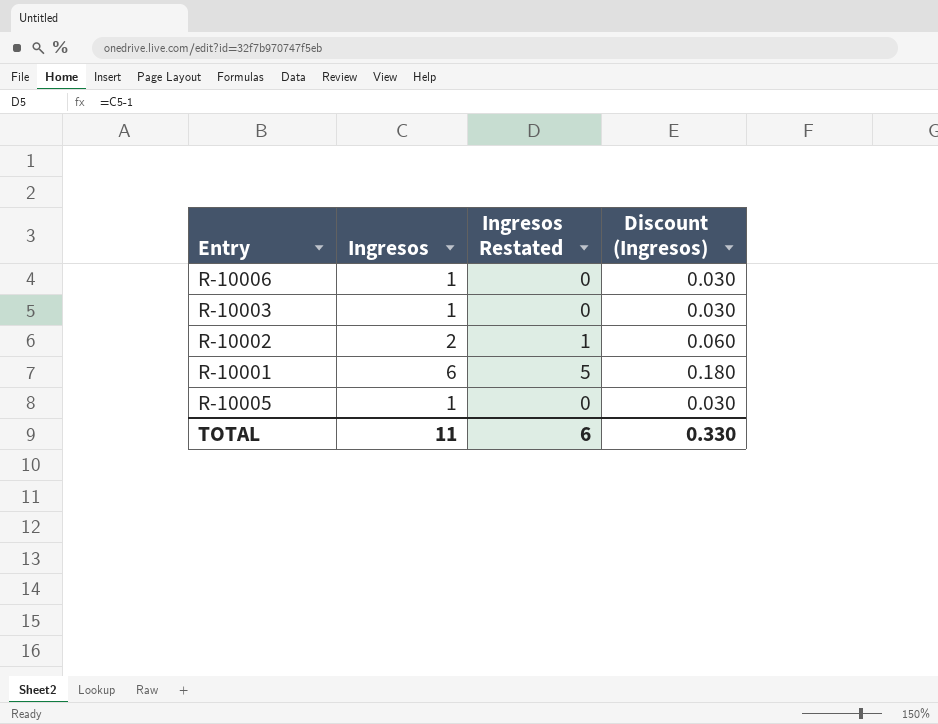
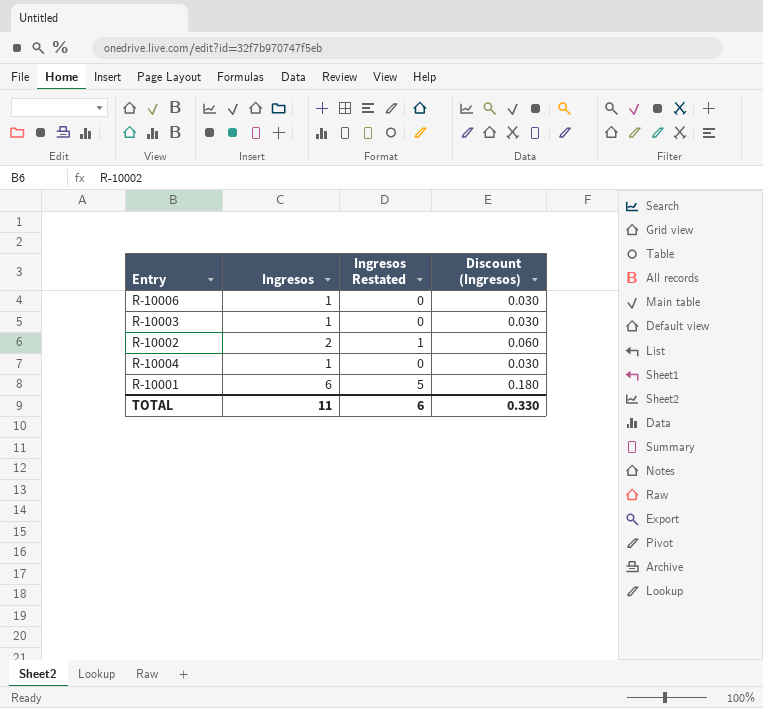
row R-10005: 1 | 0 | 0.030 -> none
row R-10004: none -> 1 | 0 | 0.030

